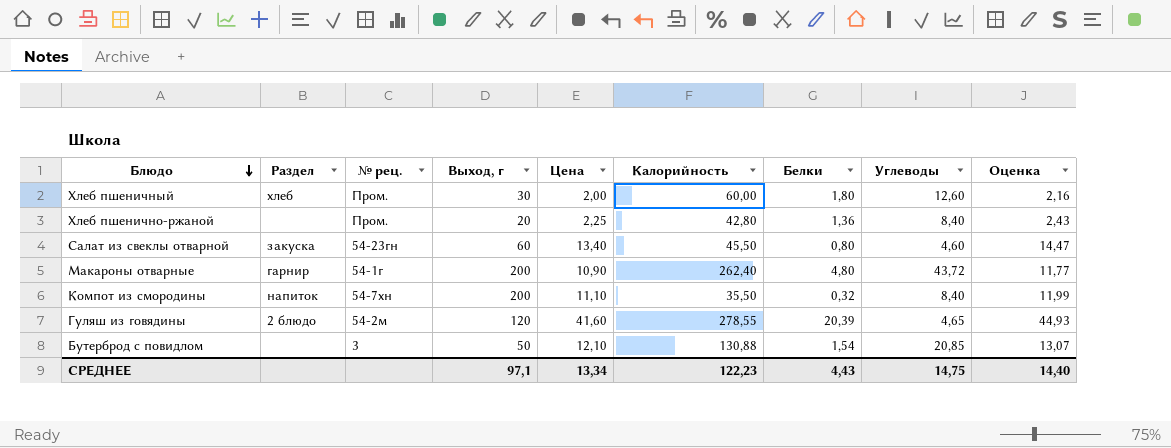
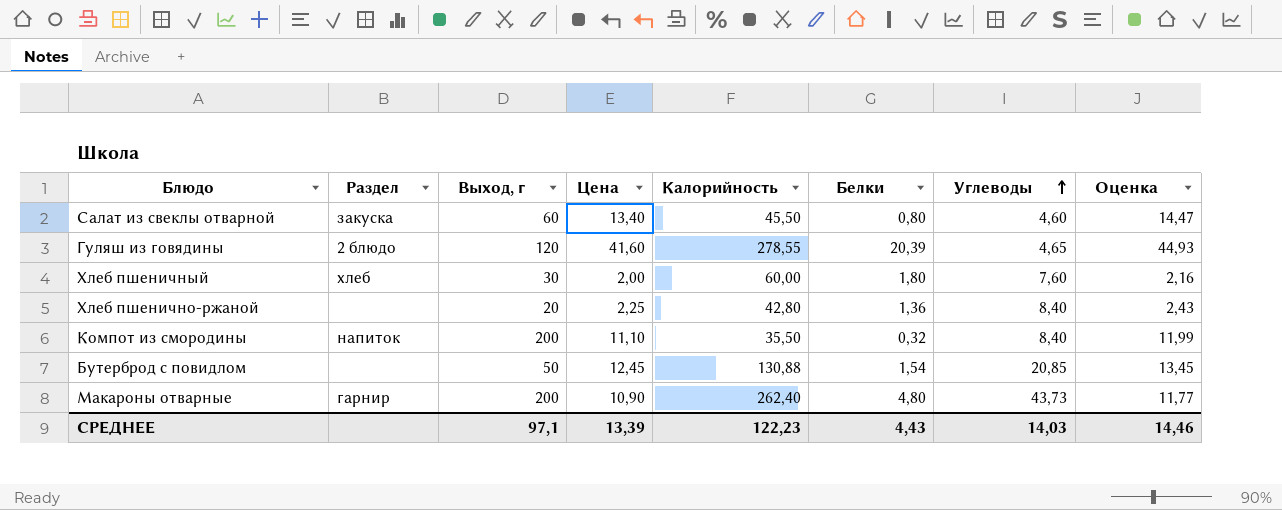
row order: Блюдо descending -> Углеводы ascending
column № рец. | position: 3 -> none
Хлеб пшеничный | Углеводы: 12,60 -> 7,60
Бутерброд с повидлом | Цена: 12,10 -> 12,45
Бутерброд с повидлом | Оценка: 13,07 -> 13,45
Макароны отварные | Углеводы: 43,72 -> 43,73
СРЕДНЕЕ | Цена: 13,34 -> 13,39
СРЕДНЕЕ | Углеводы: 14,75 -> 14,03
СРЕДНЕЕ | Оценка: 14,40 -> 14,46

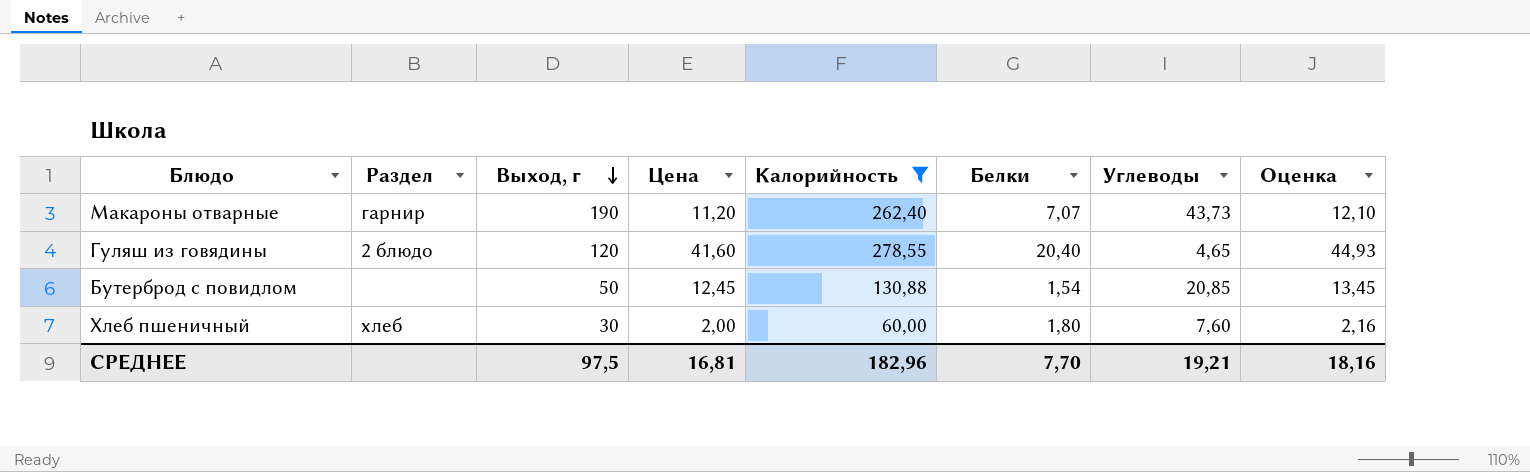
filter: none -> Калорийность >= 60,00
row order: Углеводы ascending -> Выход, г descending
Макароны отварные | Выход, г: 200 -> 190
Макароны отварные | Цена: 10,90 -> 11,20
Макароны отварные | Белки: 4,80 -> 7,07
Макароны отварные | Оценка: 11,77 -> 12,10
Гуляш из говядины | Белки: 20,39 -> 20,40
СРЕДНЕЕ | Выход, г: 97,1 -> 97,5
СРЕДНЕЕ | Цена: 13,39 -> 16,81
СРЕДНЕЕ | Калорийность: 122,23 -> 182,96
СРЕДНЕЕ | Белки: 4,43 -> 7,70
СРЕДНЕЕ | Углеводы: 14,03 -> 19,21
СРЕДНЕЕ | Оценка: 14,46 -> 18,16

